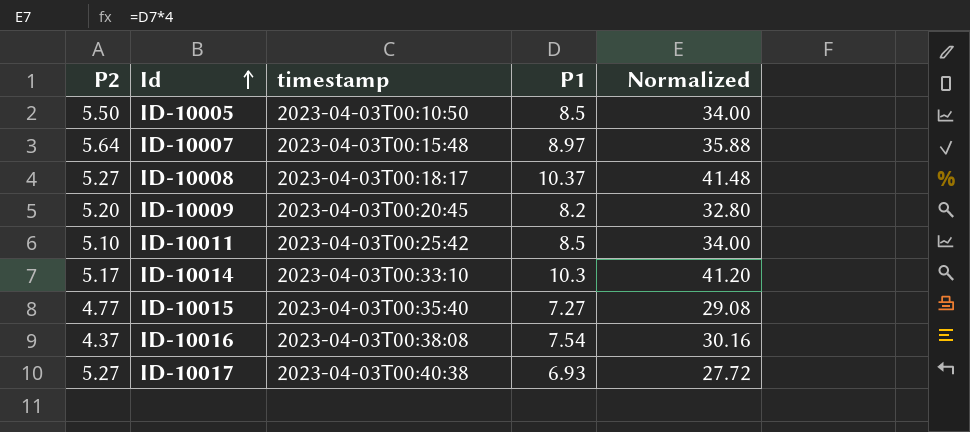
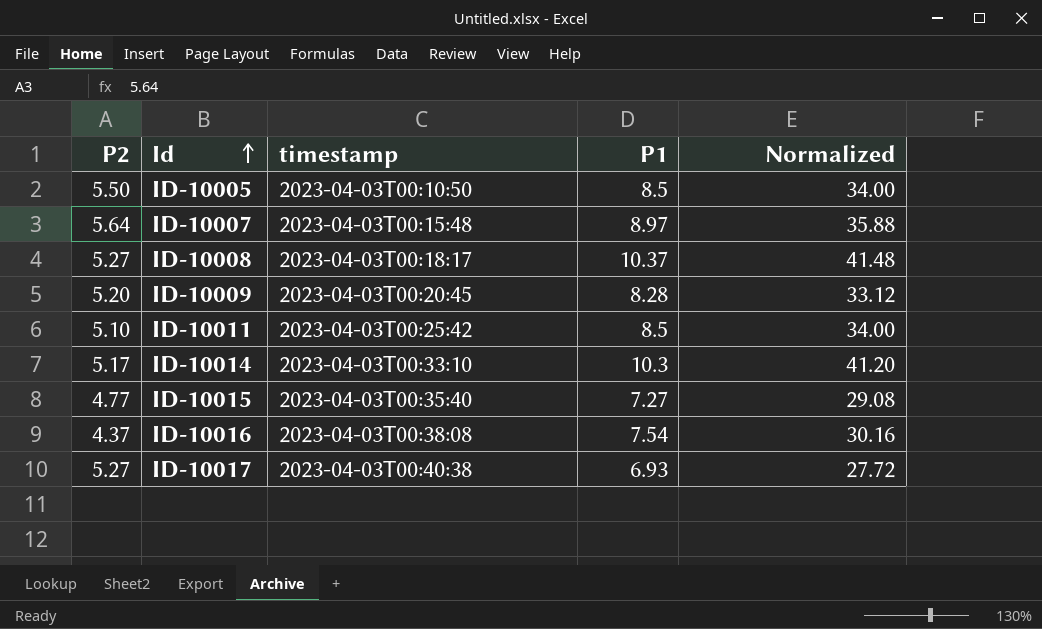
ID-10009 | P1: 8.2 -> 8.28
ID-10009 | Normalized: 32.80 -> 33.12

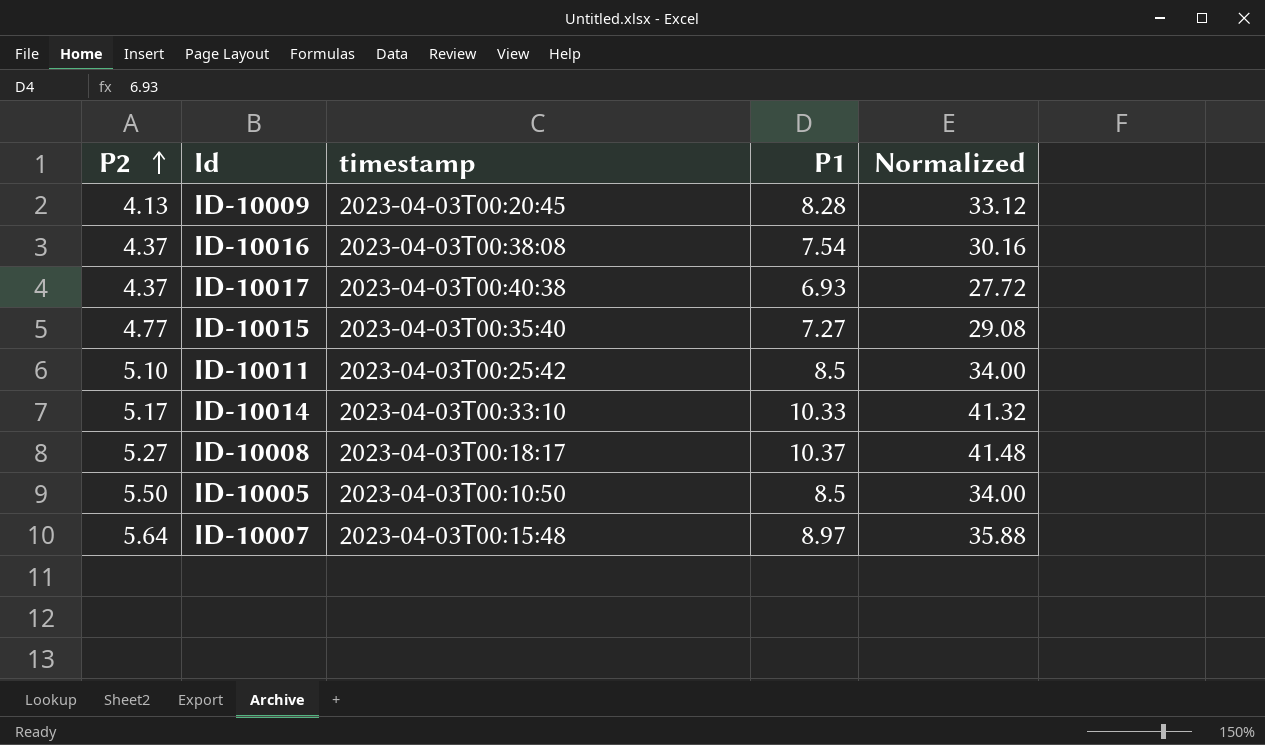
row order: Id ascending -> P2 ascending
ID-10009 | P2: 5.20 -> 4.13
ID-10017 | P2: 5.27 -> 4.37
ID-10014 | P1: 10.3 -> 10.33
ID-10014 | Normalized: 41.20 -> 41.32

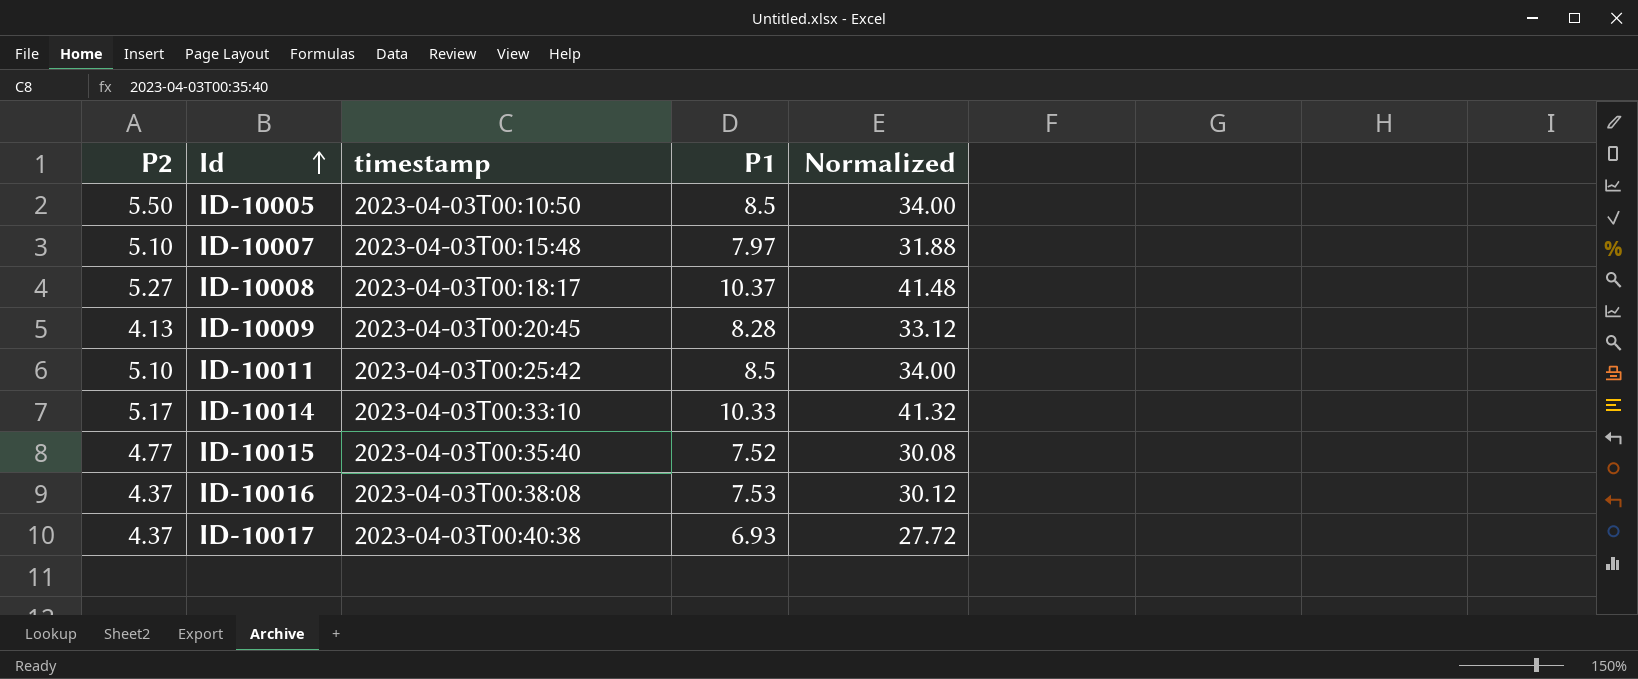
row order: P2 ascending -> Id ascending
ID-10007 | P2: 5.64 -> 5.10
ID-10007 | P1: 8.97 -> 7.97
ID-10007 | Normalized: 35.88 -> 31.88
ID-10015 | P1: 7.27 -> 7.52
ID-10015 | Normalized: 29.08 -> 30.08
ID-10016 | P1: 7.54 -> 7.53
ID-10016 | Normalized: 30.16 -> 30.12

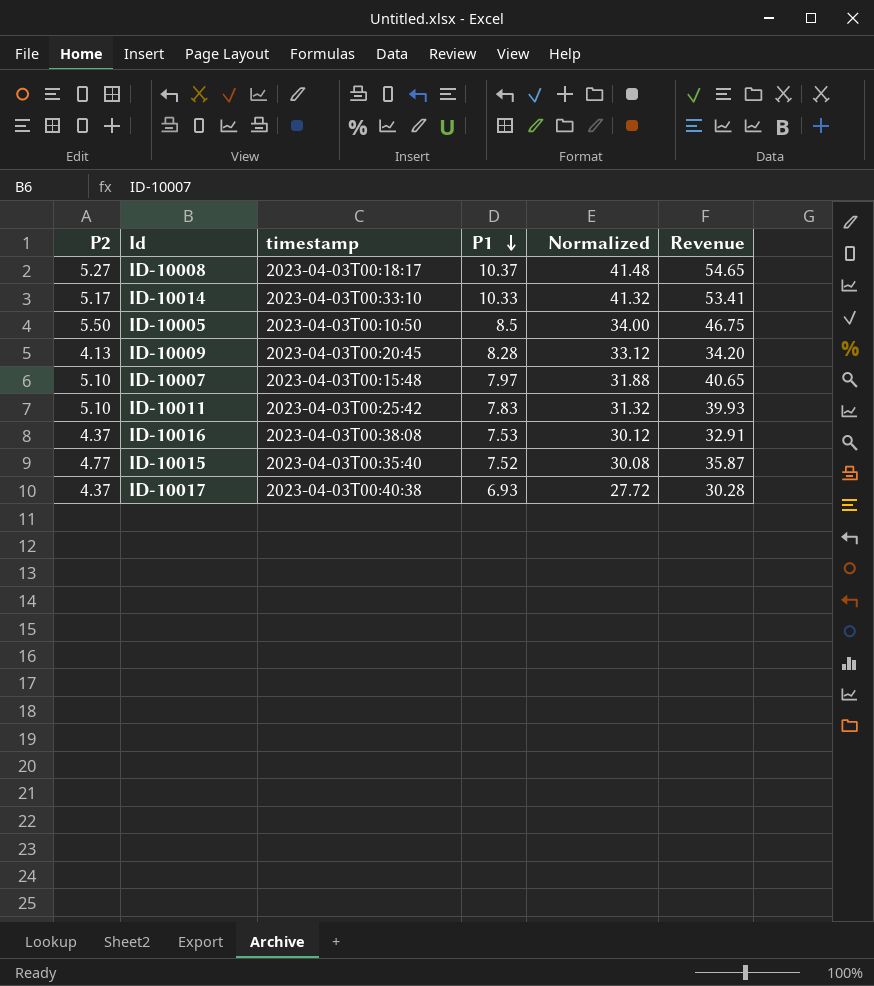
row order: Id ascending -> P1 descending
column Revenue | formula: none -> [P2] * [P1]
ID-10011 | P1: 8.5 -> 7.83
ID-10011 | Normalized: 34.00 -> 31.32

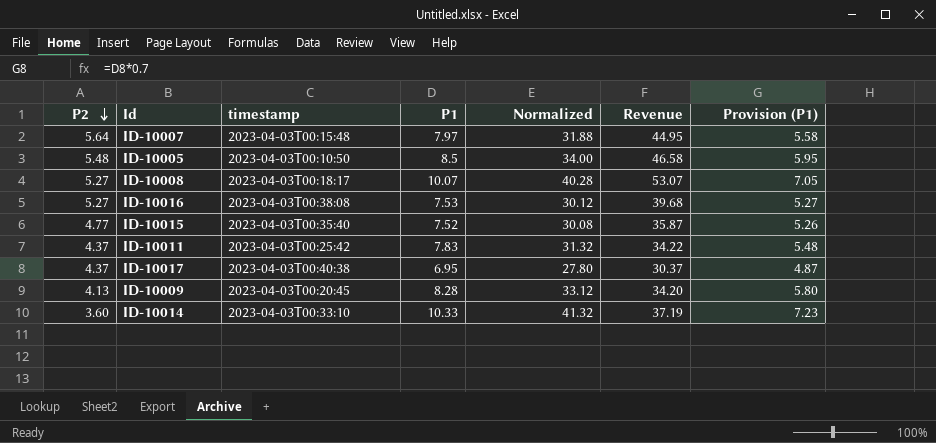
row order: P1 descending -> P2 descending
column Provision (P1) | formula: none -> [P1] * 0.7
ID-10007 | P2: 5.10 -> 5.64
ID-10007 | Revenue: 40.65 -> 44.95
ID-10005 | P2: 5.50 -> 5.48
ID-10005 | Revenue: 46.75 -> 46.58
ID-10008 | P1: 10.37 -> 10.07
ID-10008 | Normalized: 41.48 -> 40.28
ID-10008 | Revenue: 54.65 -> 53.07
ID-10016 | P2: 4.37 -> 5.27
ID-10016 | Revenue: 32.91 -> 39.68
ID-10011 | P2: 5.10 -> 4.37
ID-10011 | Revenue: 39.93 -> 34.22
ID-10017 | P1: 6.93 -> 6.95
ID-10017 | Normalized: 27.72 -> 27.80
ID-10017 | Revenue: 30.28 -> 30.37
ID-10014 | P2: 5.17 -> 3.60
ID-10014 | Revenue: 53.41 -> 37.19

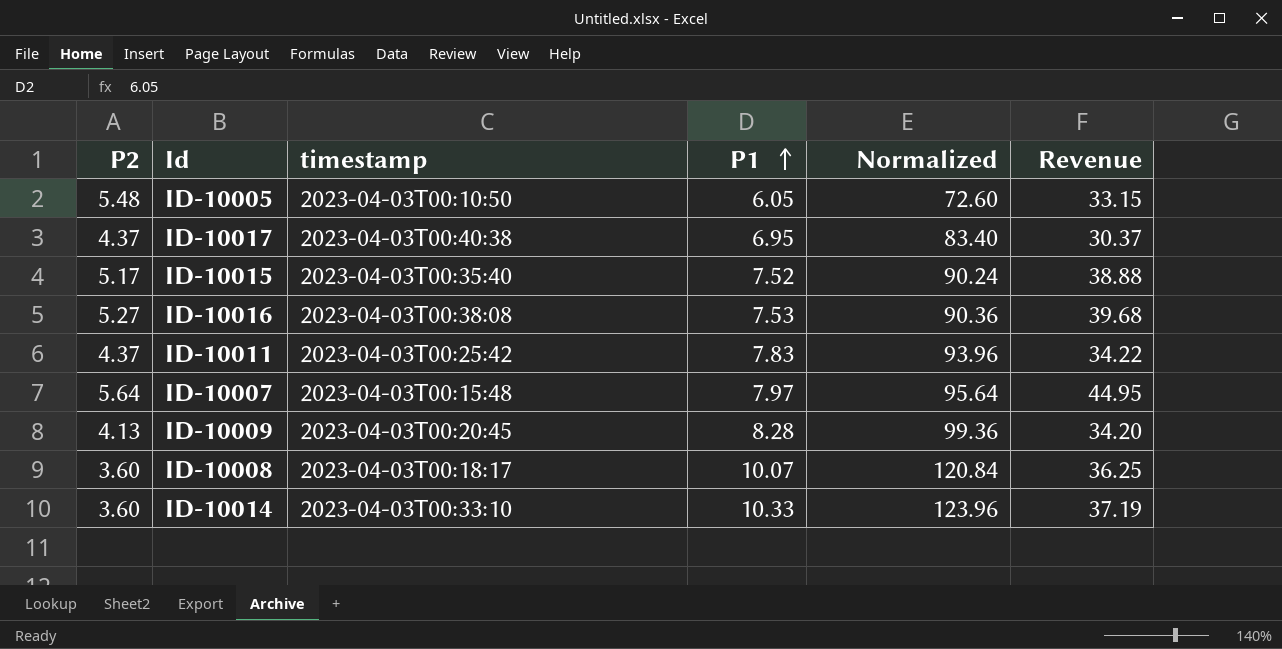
row order: P2 descending -> P1 ascending
column Provision (P1) | formula: [P1] * 0.7 -> none
column Normalized | formula: [P1] * 4 -> [P1] * 12
ID-10005 | P1: 8.5 -> 6.05
ID-10005 | Revenue: 46.58 -> 33.15
ID-10015 | P2: 4.77 -> 5.17
ID-10015 | Revenue: 35.87 -> 38.88
ID-10008 | P2: 5.27 -> 3.60
ID-10008 | Revenue: 53.07 -> 36.25

